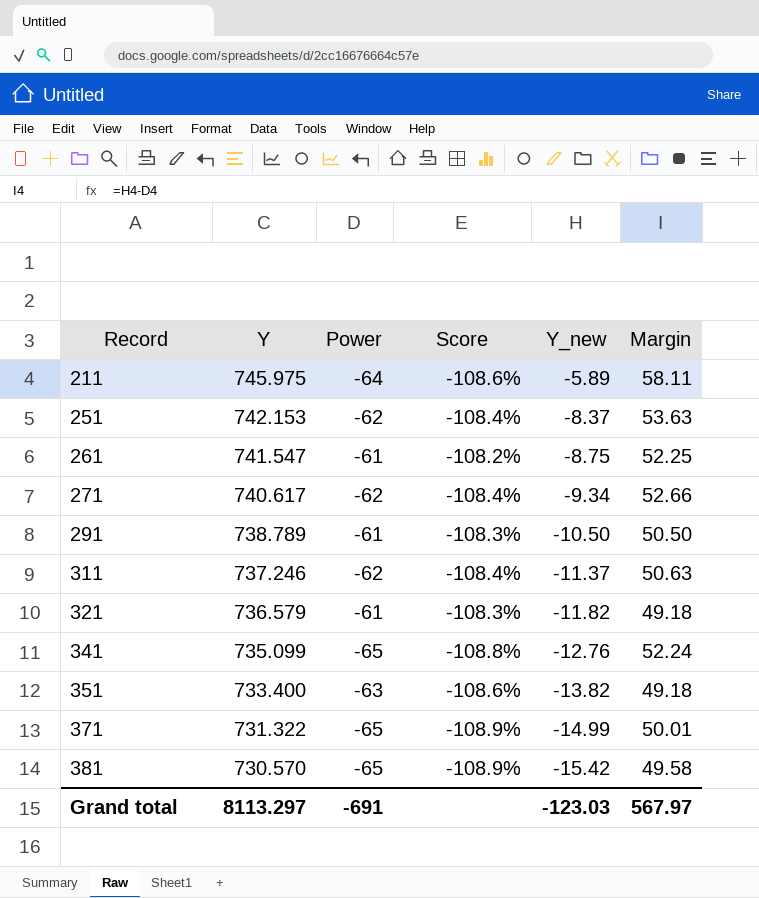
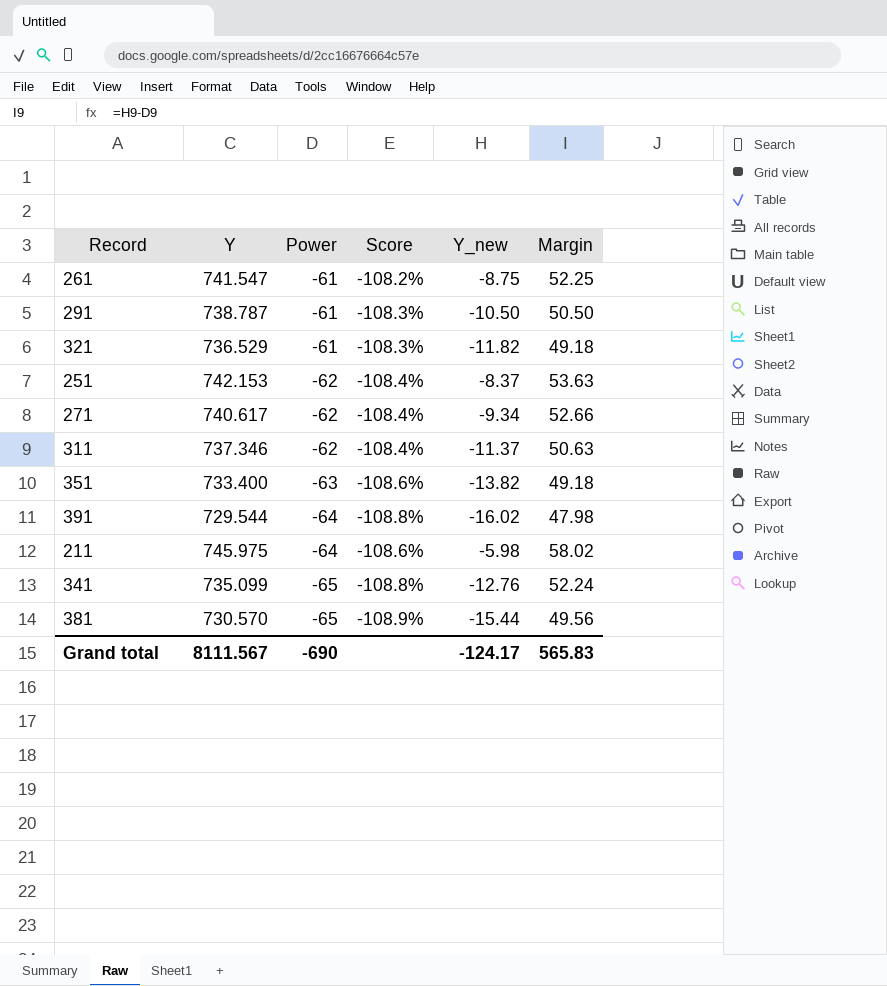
row order: Record ascending -> Power descending
row 371: 731.322 | -65 | -108.9% | -14.99 | 50.01 -> none
291 | Y: 738.789 -> 738.787
321 | Y: 736.579 -> 736.529
311 | Y: 737.246 -> 737.346
row 391: none -> 729.544 | -64 | -108.8% | -16.02 | 47.98
211 | Y_new: -5.89 -> -5.98
211 | Margin: 58.11 -> 58.02
381 | Y_new: -15.42 -> -15.44
381 | Margin: 49.58 -> 49.56
Grand total | Y: 8113.297 -> 8111.567
Grand total | Power: -691 -> -690
Grand total | Y_new: -123.03 -> -124.17
Grand total | Margin: 567.97 -> 565.83

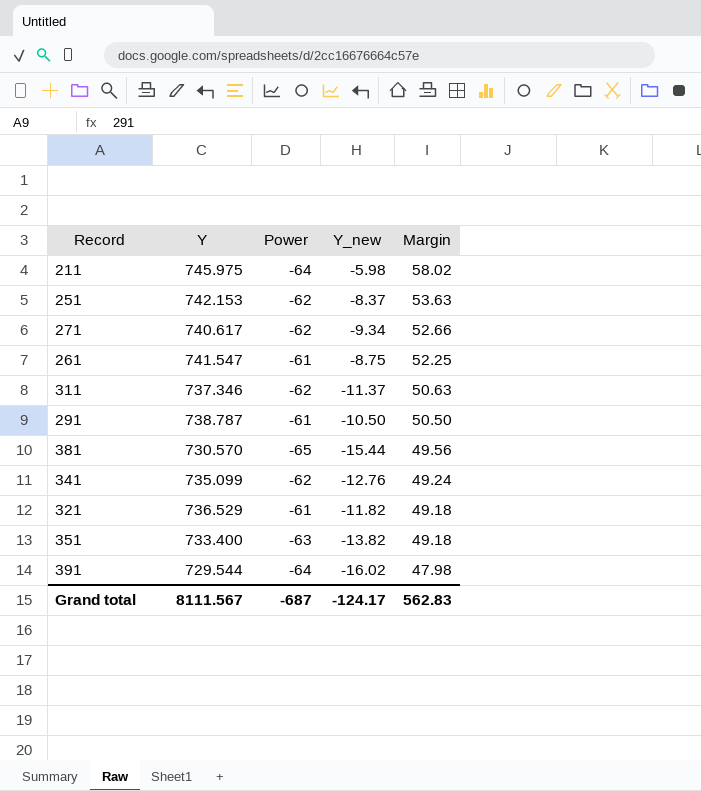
row order: Power descending -> Margin descending
column Score | formula: ([Power] - [Y]) / [Y] -> none
341 | Power: -65 -> -62
341 | Margin: 52.24 -> 49.24
Grand total | Power: -690 -> -687
Grand total | Margin: 565.83 -> 562.83

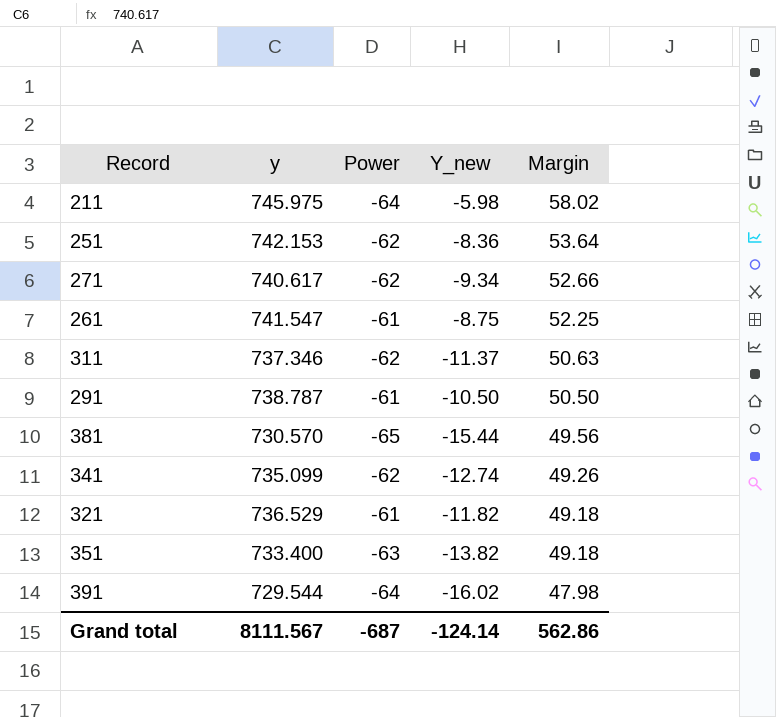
column name: Y -> y
251 | Y_new: -8.37 -> -8.36
251 | Margin: 53.63 -> 53.64
341 | Y_new: -12.76 -> -12.74
341 | Margin: 49.24 -> 49.26
Grand total | Y_new: -124.17 -> -124.14
Grand total | Margin: 562.83 -> 562.86

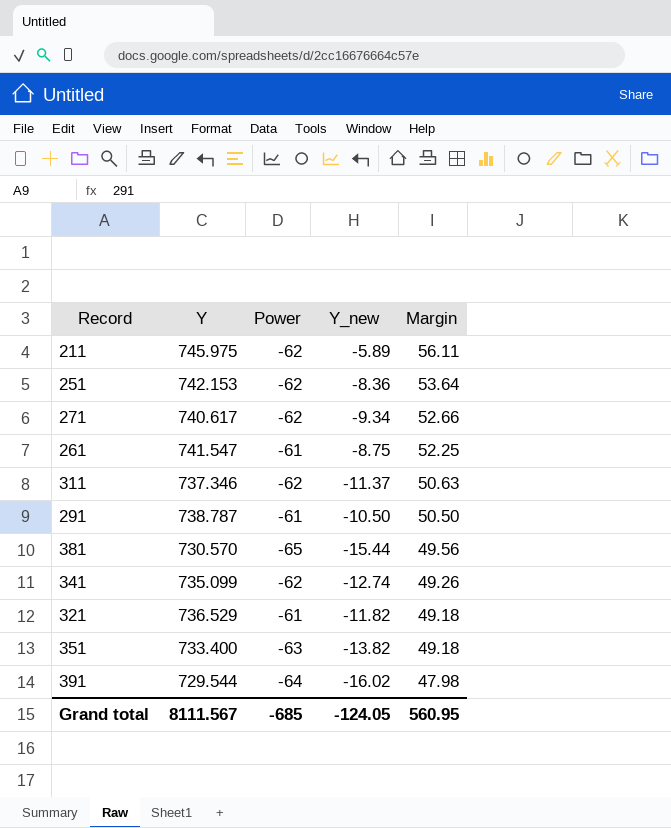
column name: y -> Y
211 | Power: -64 -> -62
211 | Y_new: -5.98 -> -5.89
211 | Margin: 58.02 -> 56.11
Grand total | Power: -687 -> -685
Grand total | Y_new: -124.14 -> -124.05
Grand total | Margin: 562.86 -> 560.95

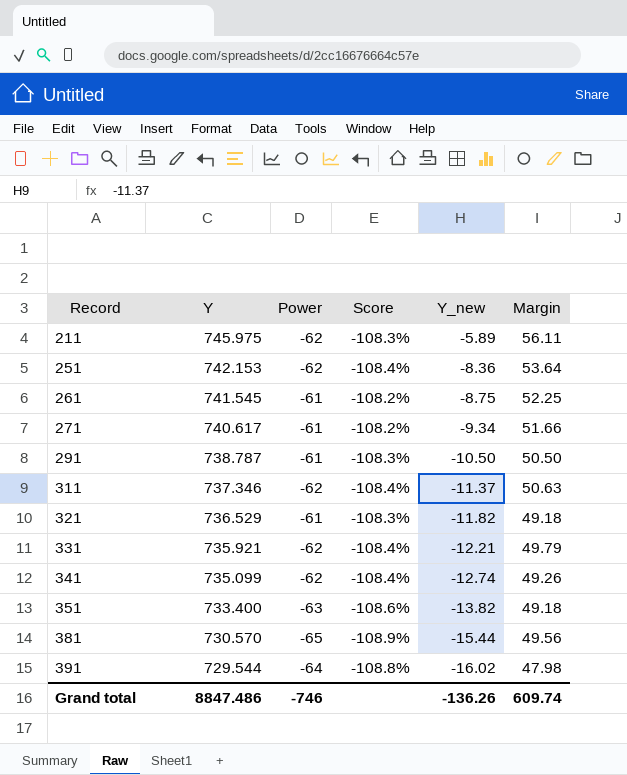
row order: Margin descending -> Record ascending
column Score | formula: none -> ([Power] - [Y]) / [Y]
261 | Y: 741.547 -> 741.545
271 | Power: -62 -> -61
271 | Margin: 52.66 -> 51.66
row 331: none -> 735.921 | -62 | -108.4% | -12.21 | 49.79
Grand total | Y: 8111.567 -> 8847.486
Grand total | Power: -685 -> -746
Grand total | Y_new: -124.05 -> -136.26
Grand total | Margin: 560.95 -> 609.74

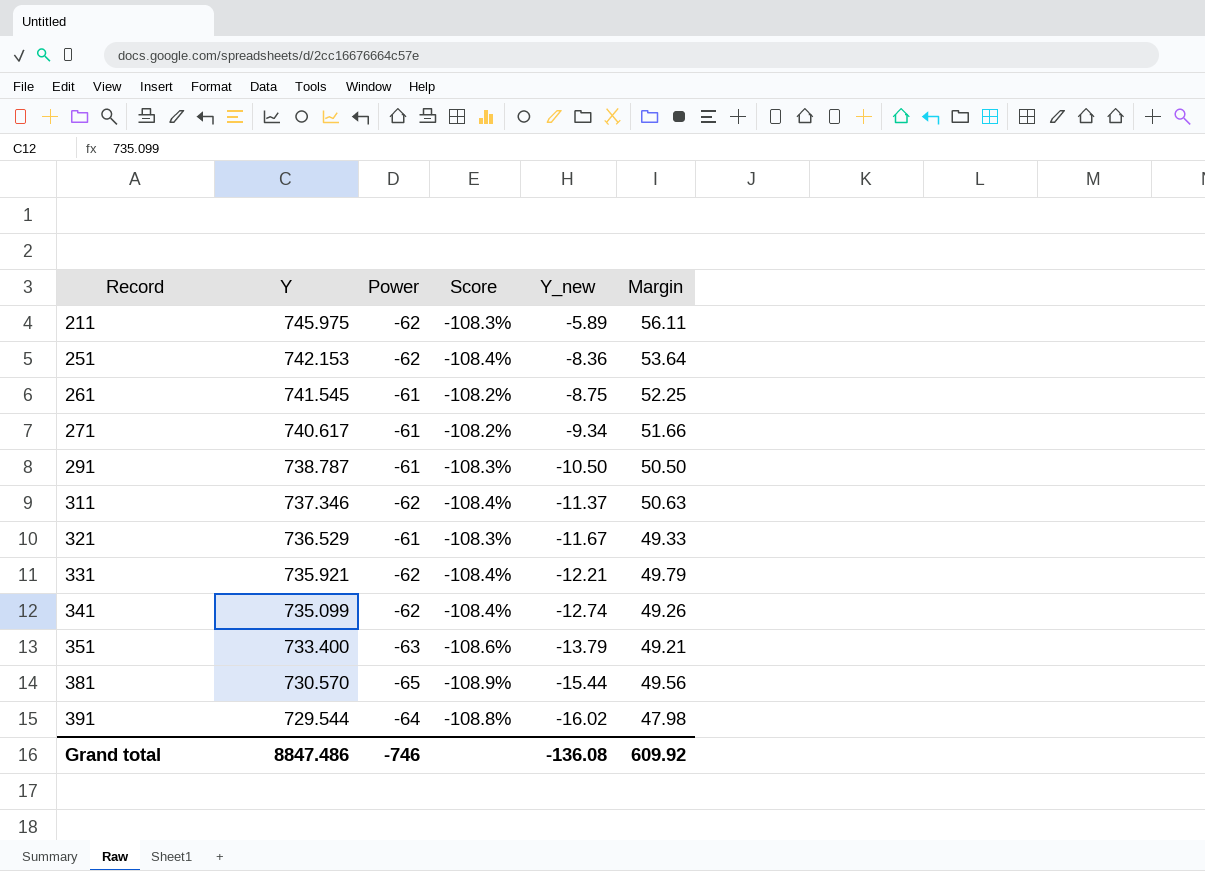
321 | Y_new: -11.82 -> -11.67
321 | Margin: 49.18 -> 49.33
351 | Y_new: -13.82 -> -13.79
351 | Margin: 49.18 -> 49.21
Grand total | Y_new: -136.26 -> -136.08
Grand total | Margin: 609.74 -> 609.92

